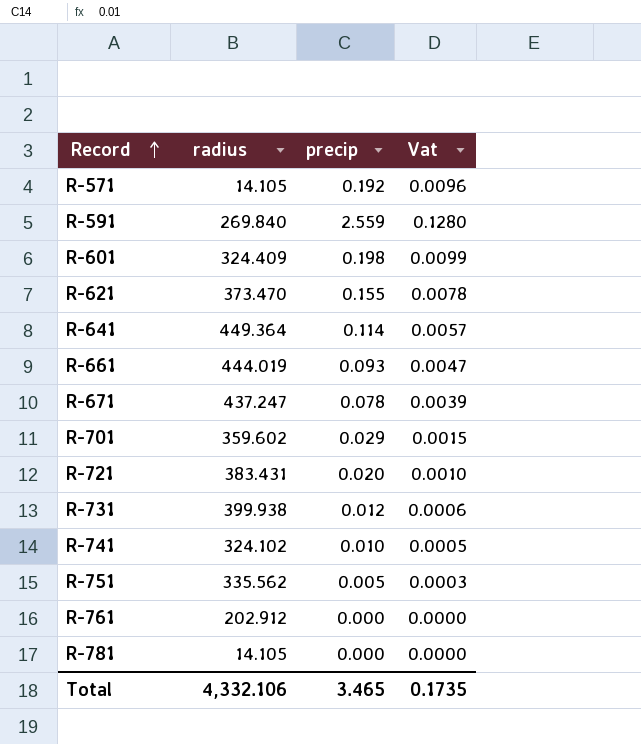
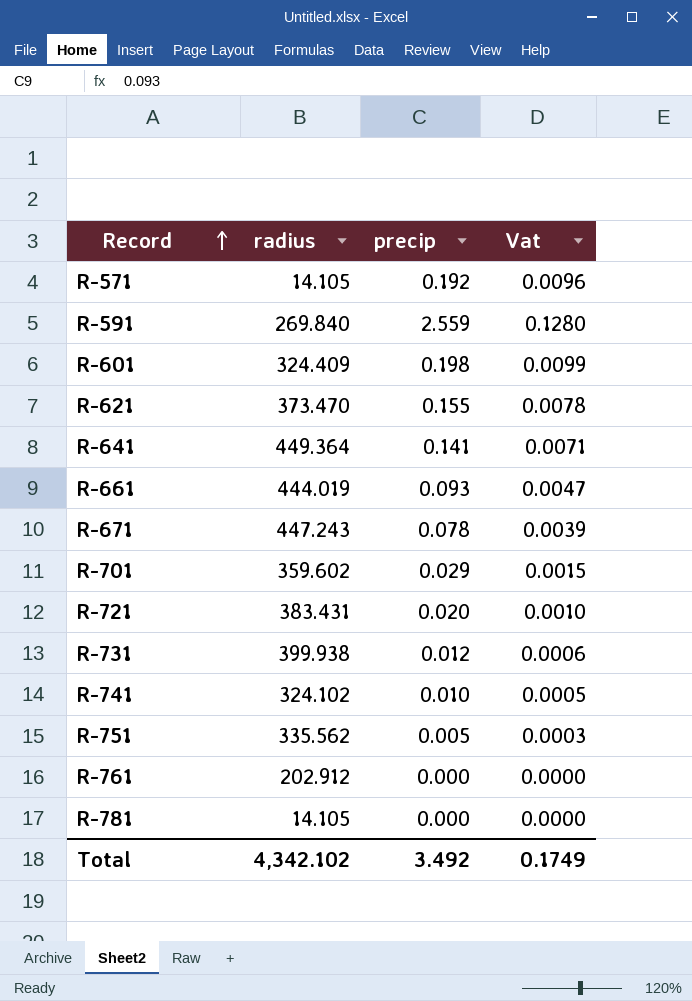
R-641 | precip: 0.114 -> 0.141
R-641 | Vat: 0.0057 -> 0.0071
R-671 | radius: 437.247 -> 447.243
Total | radius: 4,332.106 -> 4,342.102
Total | precip: 3.465 -> 3.492
Total | Vat: 0.1735 -> 0.1749

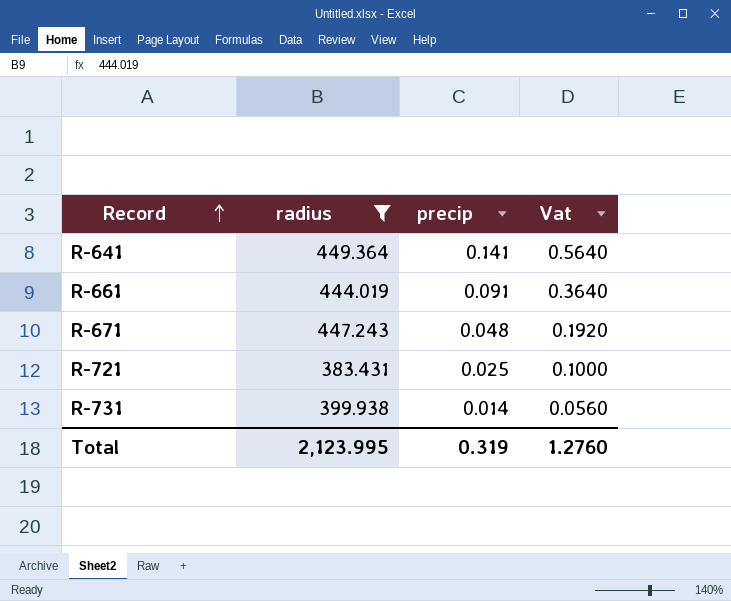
filter: none -> radius >= 383.431
column Vat | formula: [precip] * 0.05 -> [precip] * 4
R-661 | precip: 0.093 -> 0.091
R-671 | precip: 0.078 -> 0.048
R-721 | precip: 0.020 -> 0.025
R-731 | precip: 0.012 -> 0.014
Total | radius: 4,342.102 -> 2,123.995
Total | precip: 3.492 -> 0.319
Total | Vat: 0.1749 -> 1.2760

